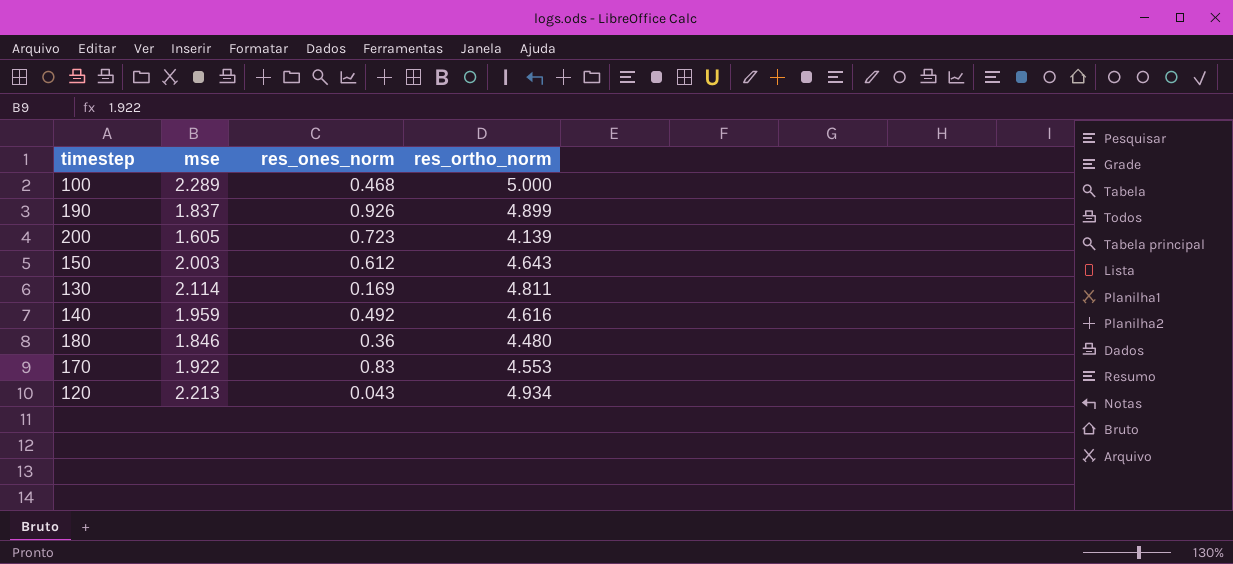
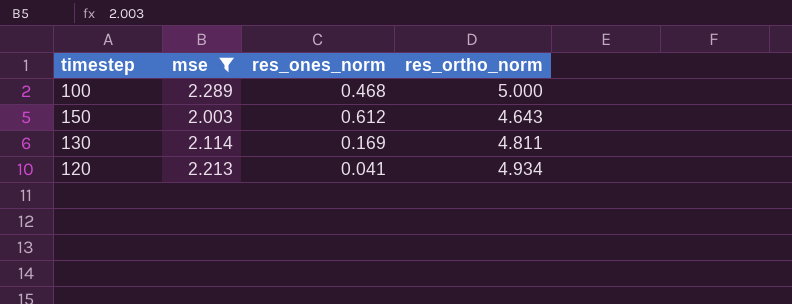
filter: none -> mse >= 2.003
120 | res_ones_norm: 0.043 -> 0.041

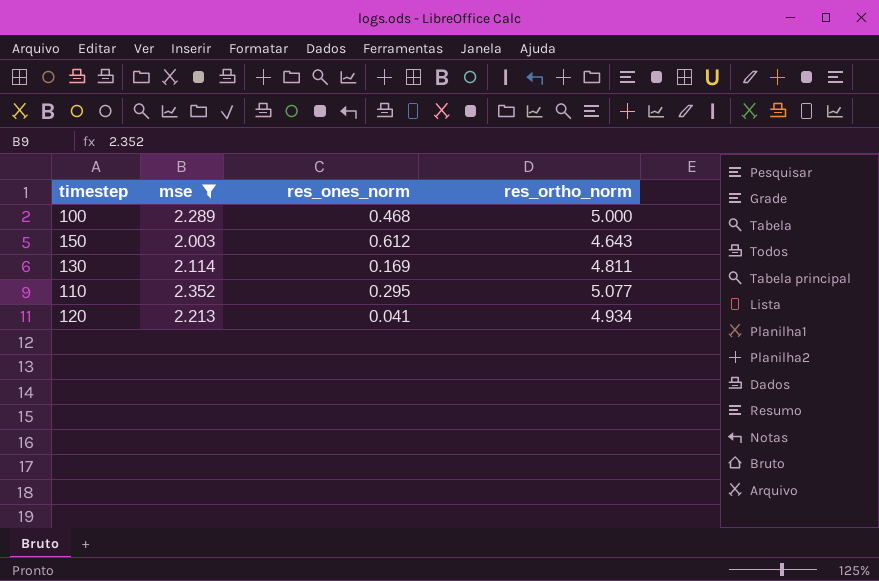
row 110: none -> 2.352 | 0.295 | 5.077

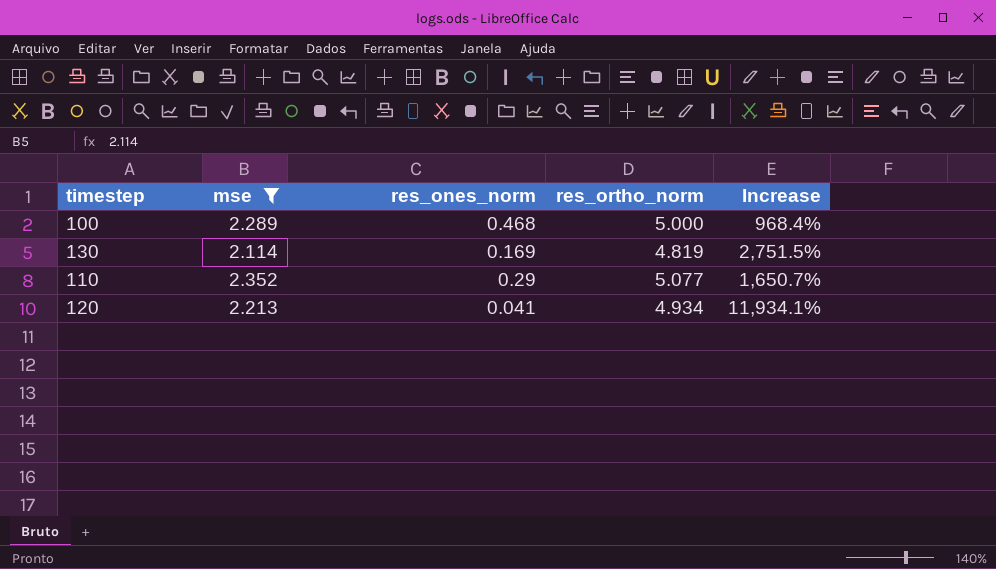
column Increase | formula: none -> ([res_ortho_norm] - [res_ones_norm]) / [res_ones_norm]
row 150: 2.003 | 0.612 | 4.643 -> none
130 | res_ortho_norm: 4.811 -> 4.819
110 | res_ones_norm: 0.295 -> 0.29

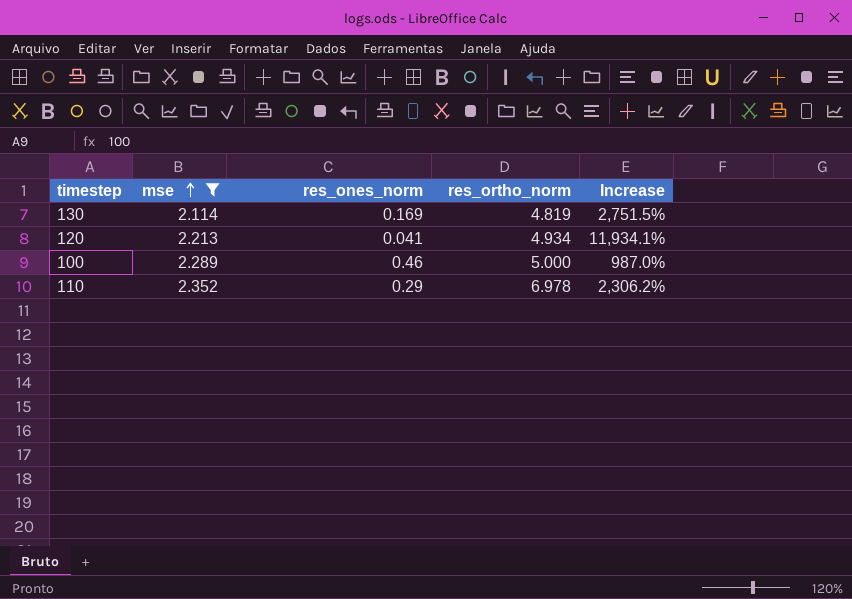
row order: none -> mse ascending
100 | res_ones_norm: 0.468 -> 0.46
100 | Increase: 968.4% -> 987.0%
110 | res_ortho_norm: 5.077 -> 6.978
110 | Increase: 1,650.7% -> 2,306.2%

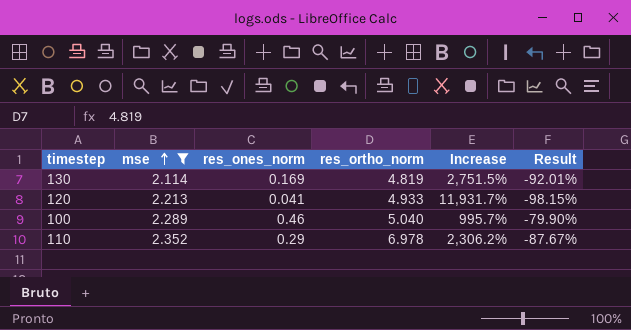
column Result | formula: none -> ([res_ones_norm] - [mse]) / [mse]
120 | res_ortho_norm: 4.934 -> 4.933
120 | Increase: 11,934.1% -> 11,931.7%
100 | res_ortho_norm: 5.000 -> 5.040
100 | Increase: 987.0% -> 995.7%

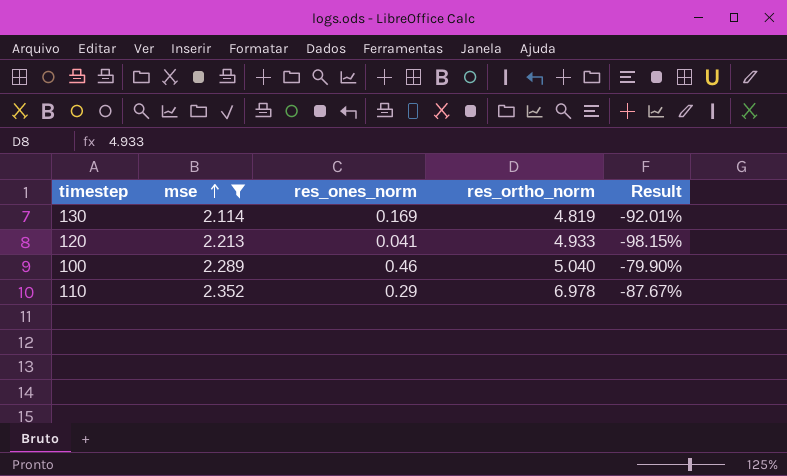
column Increase | formula: ([res_ortho_norm] - [res_ones_norm]) / [res_ones_norm] -> none

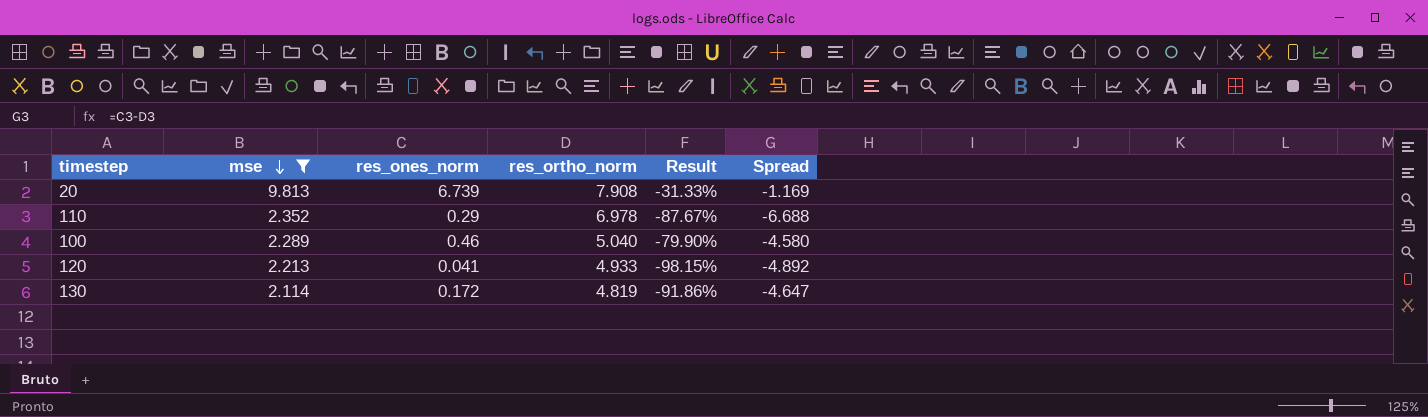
row order: mse ascending -> mse descending
column Spread | formula: none -> [res_ones_norm] - [res_ortho_norm]
row 20: none -> 9.813 | 6.739 | 7.908 | -31.33% | -1.169
130 | res_ones_norm: 0.169 -> 0.172
130 | Result: -92.01% -> -91.86%

